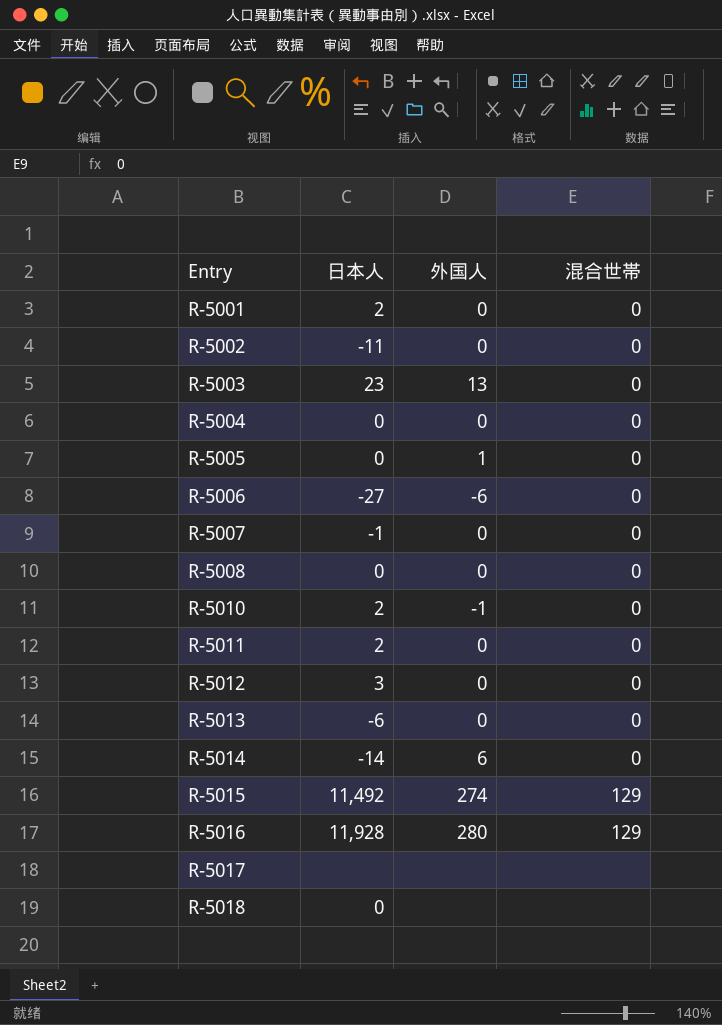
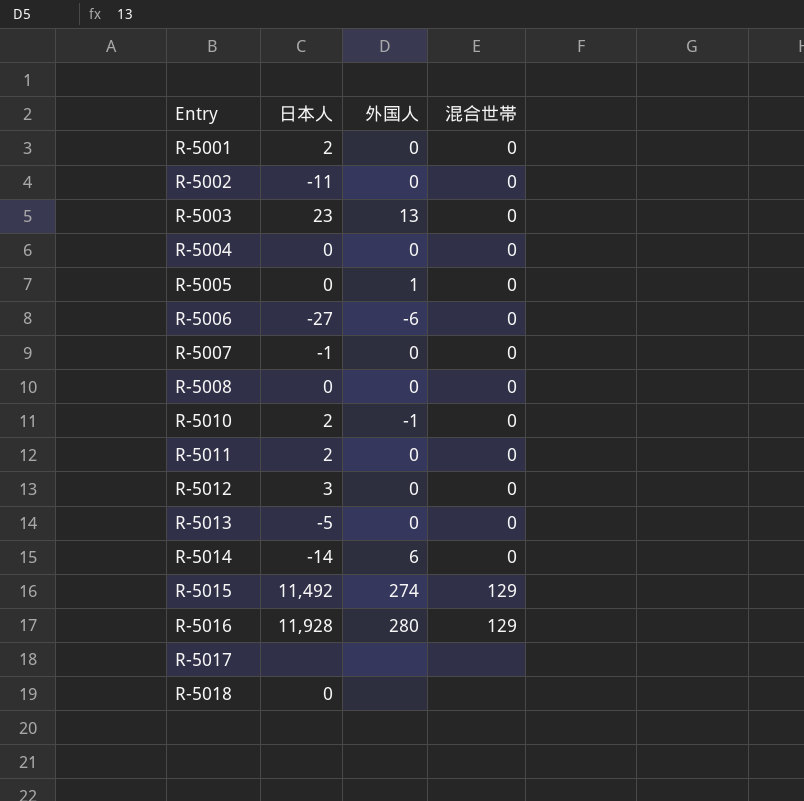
R-5013 | 日本人: -6 -> -5

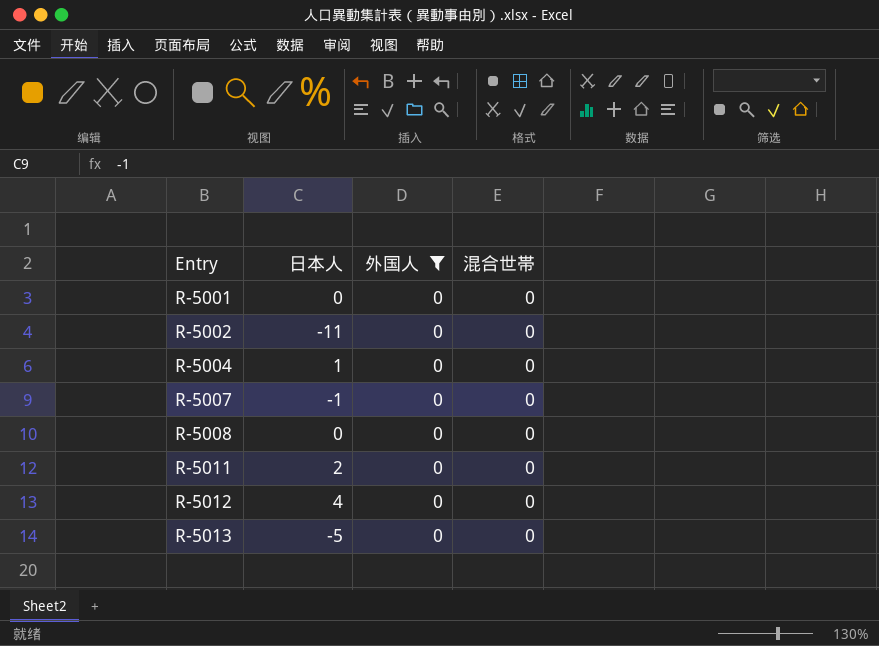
filter: none -> 外国人 = 0
R-5001 | 日本人: 2 -> 0
R-5004 | 日本人: 0 -> 1
R-5012 | 日本人: 3 -> 4

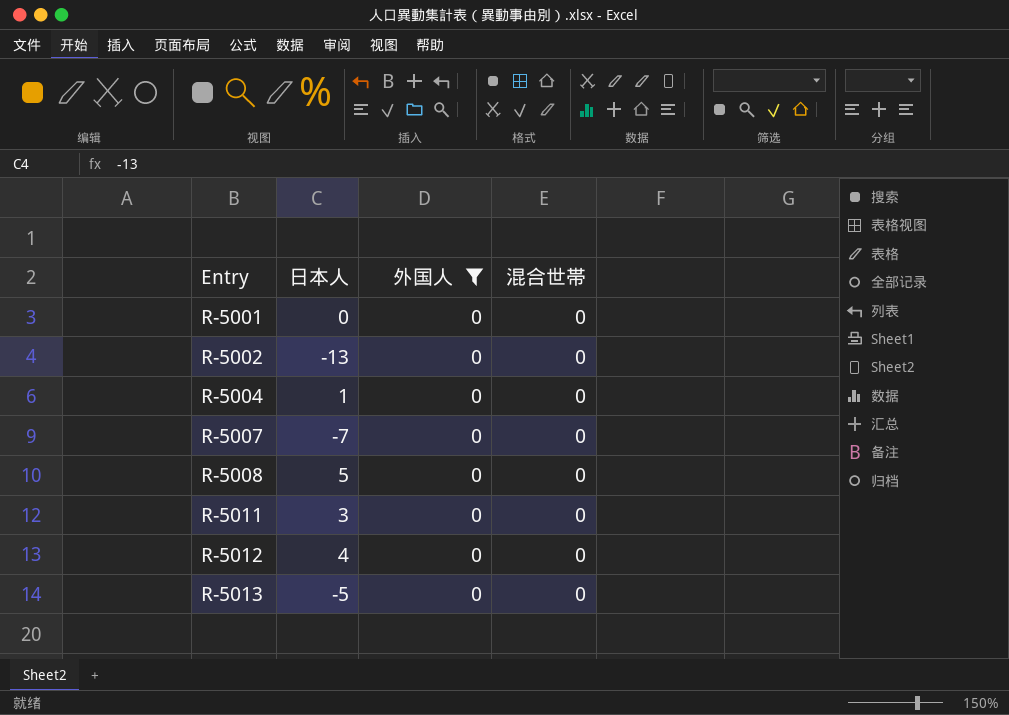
R-5002 | 日本人: -11 -> -13
R-5007 | 日本人: -1 -> -7
R-5008 | 日本人: 0 -> 5
R-5011 | 日本人: 2 -> 3

